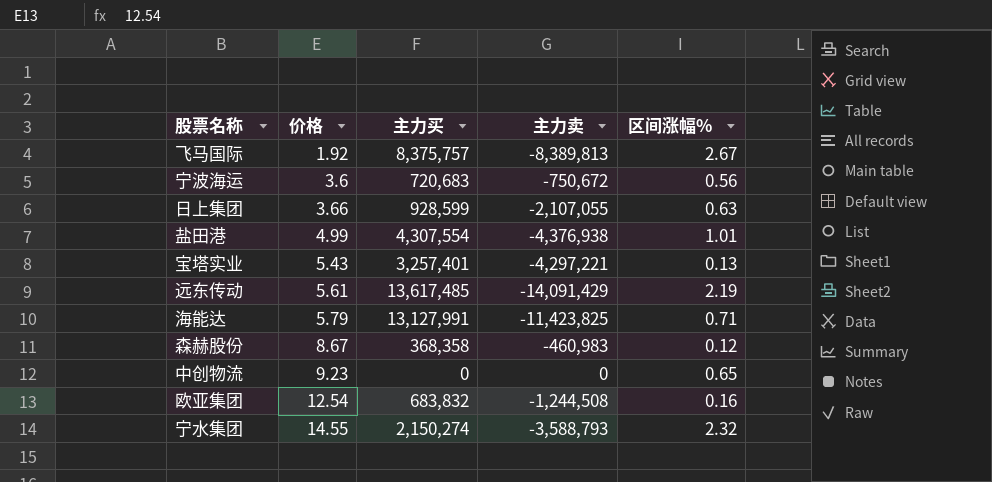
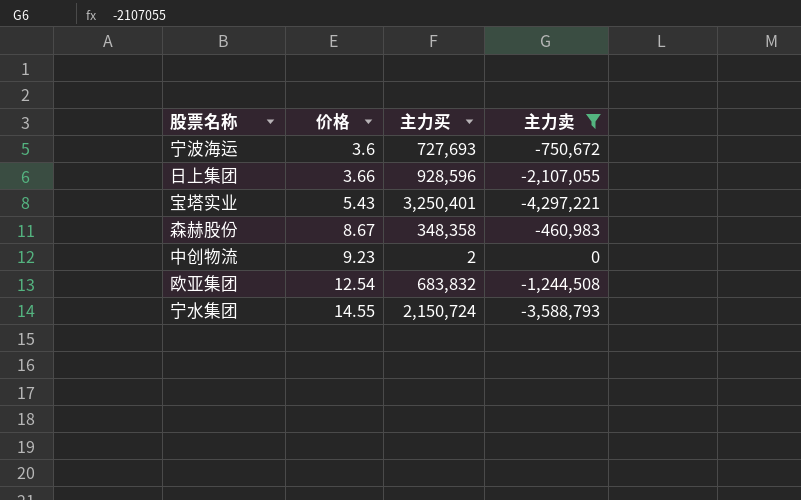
filter: none -> 主力卖 >= -4,297,221
column 区间涨幅% | position: 5 -> none
宁波海运 | 主力买: 720,683 -> 727,693
日上集团 | 主力买: 928,599 -> 928,596
宝塔实业 | 主力买: 3,257,401 -> 3,250,401
森赫股份 | 主力买: 368,358 -> 348,358
中创物流 | 主力买: 0 -> 2
宁水集团 | 主力买: 2,150,274 -> 2,150,724

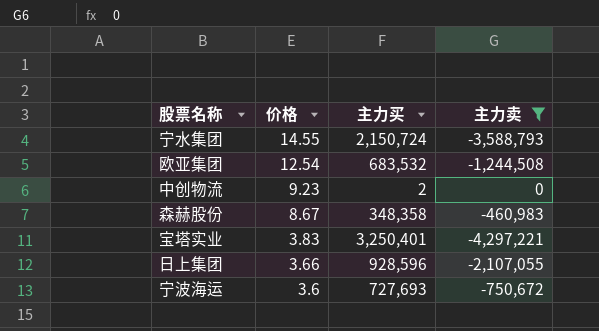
row order: 价格 ascending -> 价格 descending
欧亚集团 | 主力买: 683,832 -> 683,532
宝塔实业 | 价格: 5.43 -> 3.83

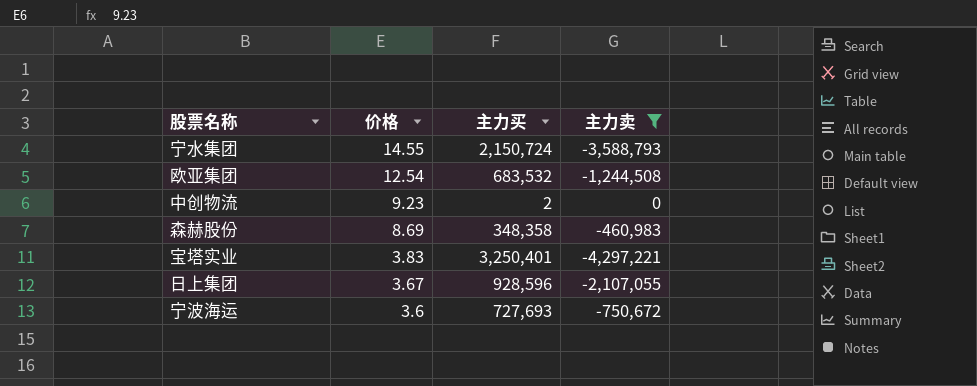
森赫股份 | 价格: 8.67 -> 8.69
日上集团 | 价格: 3.66 -> 3.67

